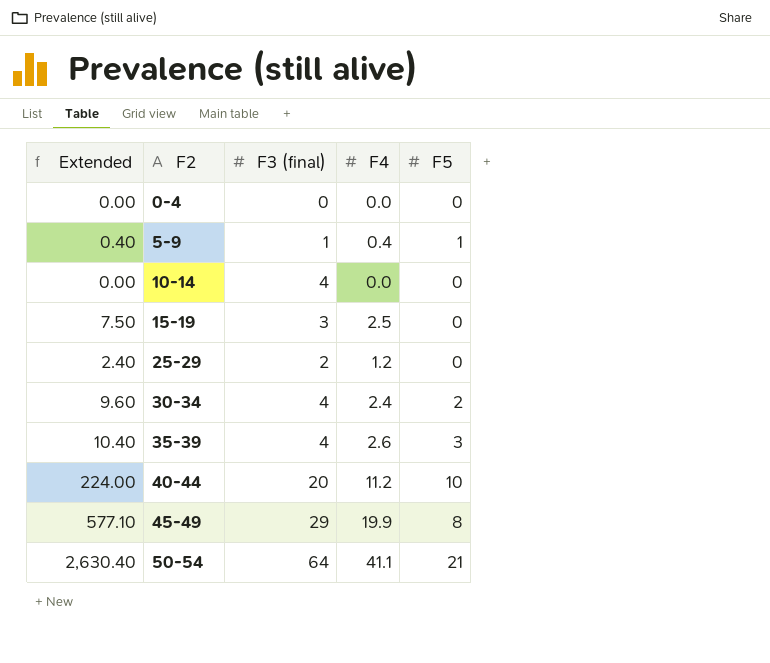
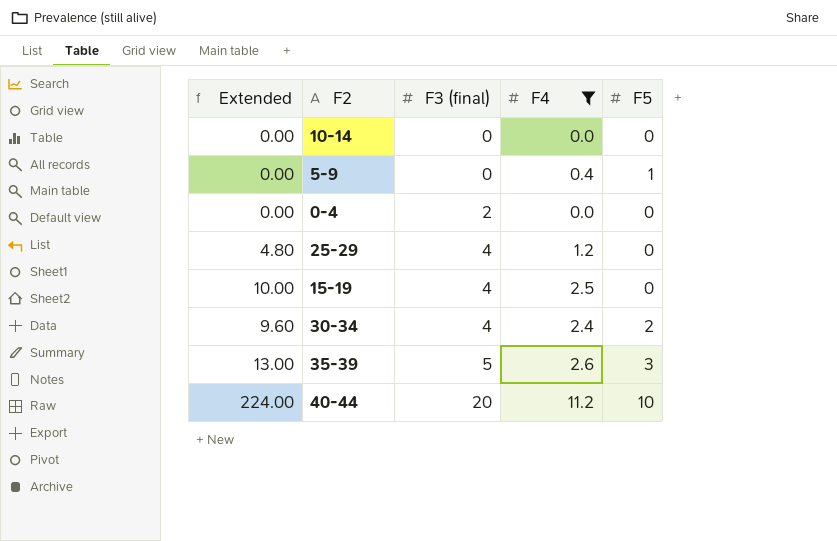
filter: none -> F4 <= 11.2
row order: F2 ascending -> F3 (final) ascending
10-14 | F3 (final): 4 -> 0
5-9 | Extended: 0.40 -> 0.00
5-9 | F3 (final): 1 -> 0
0-4 | F3 (final): 0 -> 2
25-29 | Extended: 2.40 -> 4.80
25-29 | F3 (final): 2 -> 4
15-19 | Extended: 7.50 -> 10.00
15-19 | F3 (final): 3 -> 4
35-39 | Extended: 10.40 -> 13.00
35-39 | F3 (final): 4 -> 5

